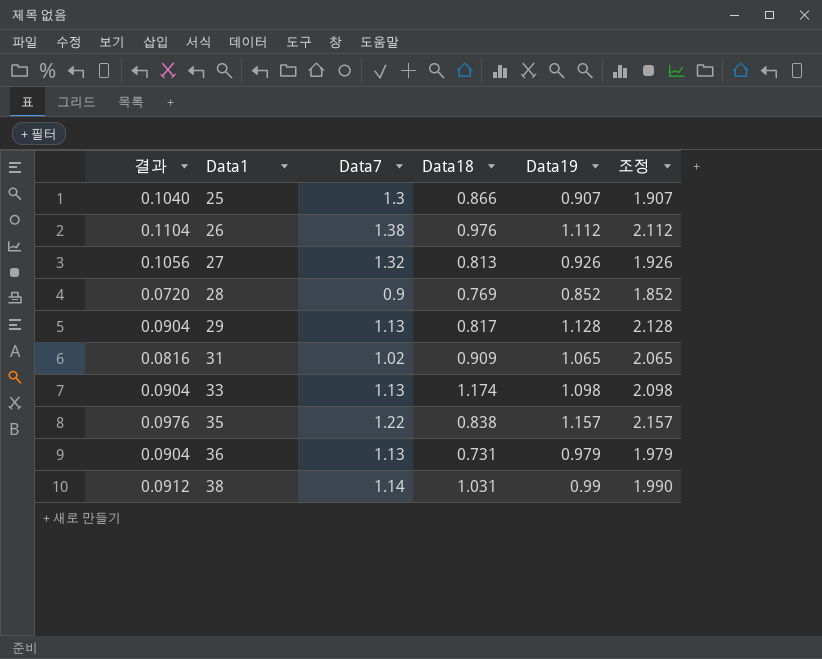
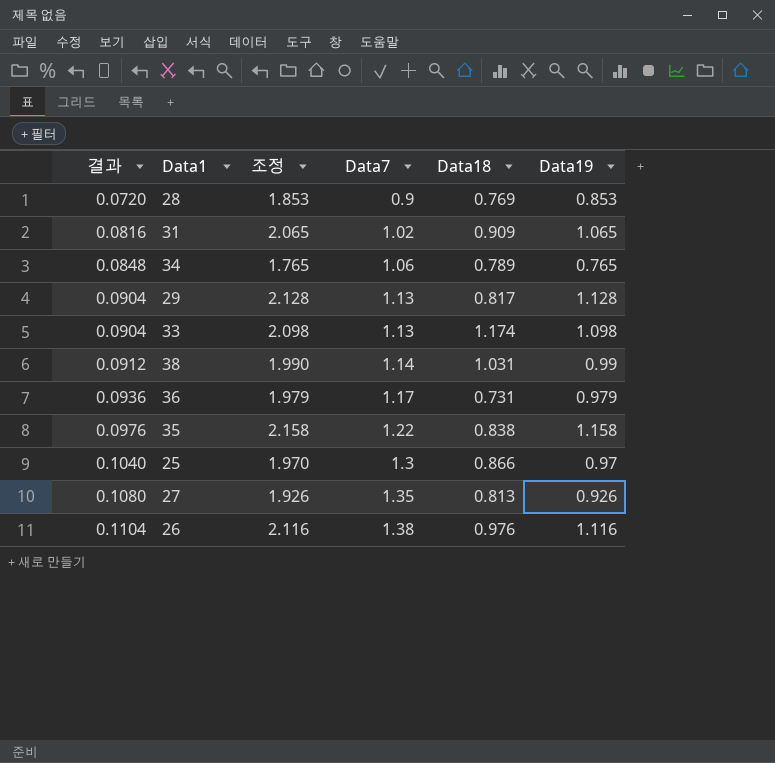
row order: Data1 ascending -> 결과 ascending
column 조정 | position: 6 -> 3
28 | 조정: 1.852 -> 1.853
28 | Data19: 0.852 -> 0.853
row 34: none -> 0.0848 | 1.765 | 1.06 | 0.789 | 0.765
36 | 결과: 0.0904 -> 0.0936
36 | Data7: 1.13 -> 1.17
35 | 조정: 2.157 -> 2.158
35 | Data19: 1.157 -> 1.158
25 | 조정: 1.907 -> 1.970
25 | Data19: 0.907 -> 0.97
27 | 결과: 0.1056 -> 0.1080
27 | Data7: 1.32 -> 1.35
26 | 조정: 2.112 -> 2.116
26 | Data19: 1.112 -> 1.116

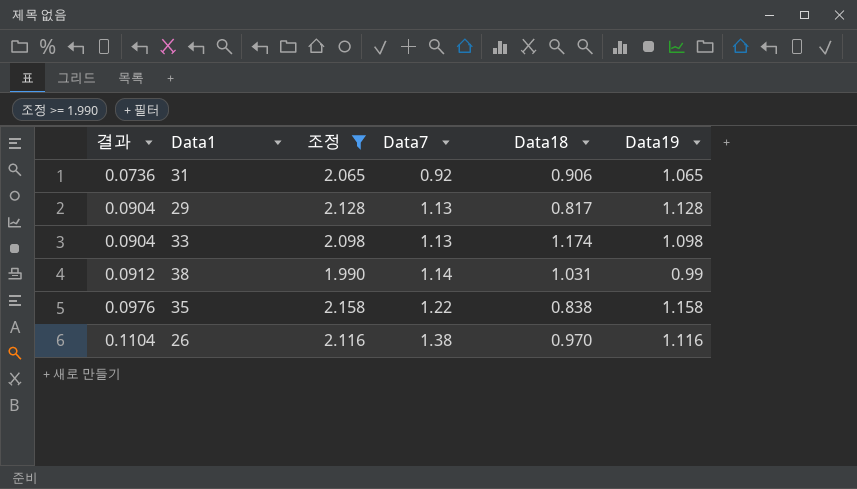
filter: none -> 조정 >= 1.990
31 | 결과: 0.0816 -> 0.0736
31 | Data7: 1.02 -> 0.92
31 | Data18: 0.909 -> 0.906
26 | Data18: 0.976 -> 0.970

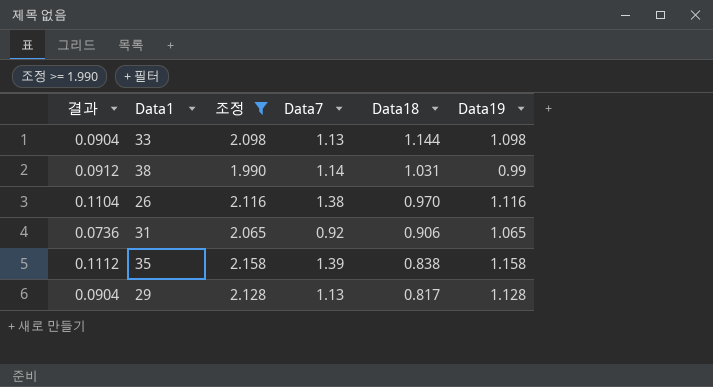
row order: 결과 ascending -> Data18 descending
33 | Data18: 1.174 -> 1.144
35 | 결과: 0.0976 -> 0.1112
35 | Data7: 1.22 -> 1.39

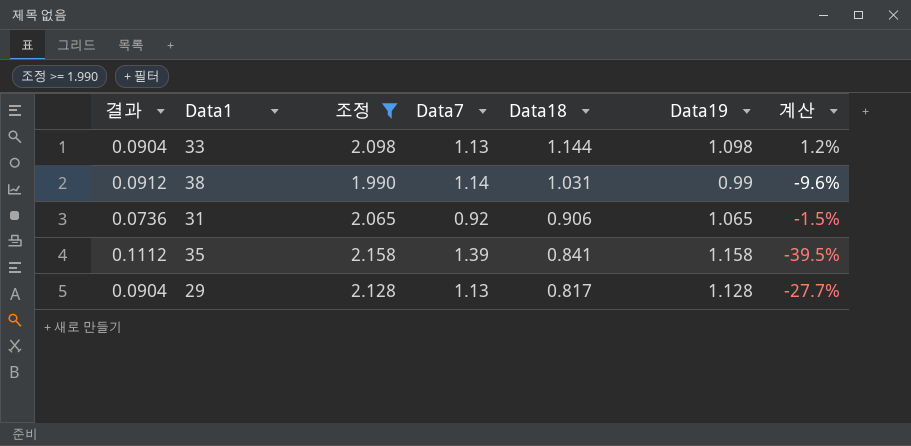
column 계산 | formula: none -> ([Data18] - [Data7]) / [Data7]
row 26: 0.1104 | 2.116 | 1.38 | 0.970 | 1.116 -> none
35 | Data18: 0.838 -> 0.841

